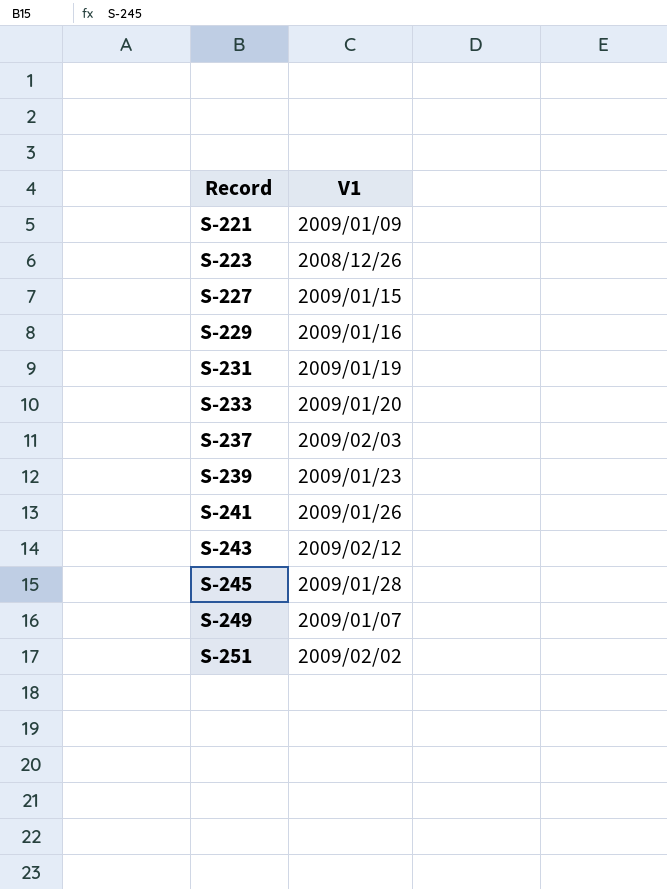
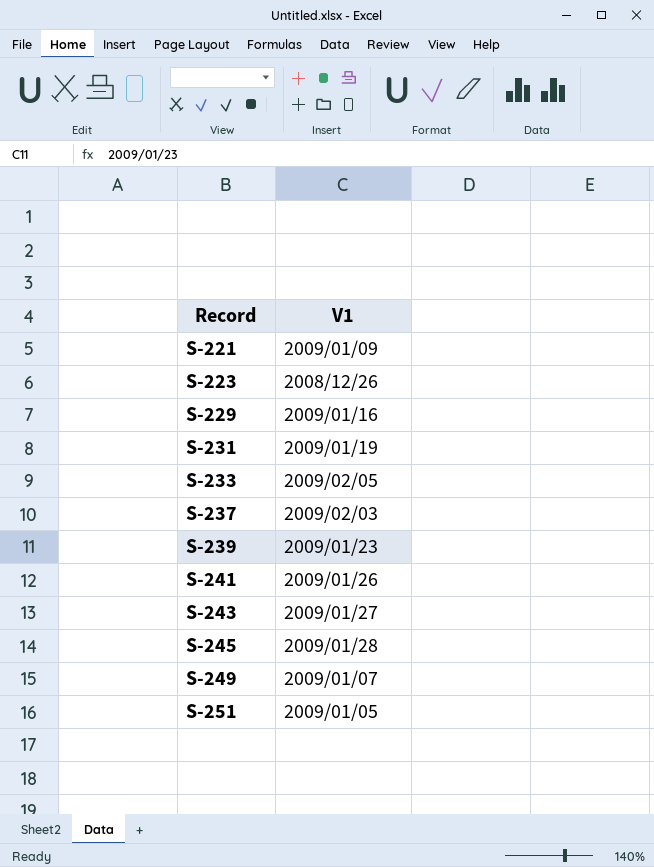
row S-227: 2009/01/15 -> none
S-233 | V1: 2009/01/20 -> 2009/02/05
S-243 | V1: 2009/02/12 -> 2009/01/27
S-251 | V1: 2009/02/02 -> 2009/01/05

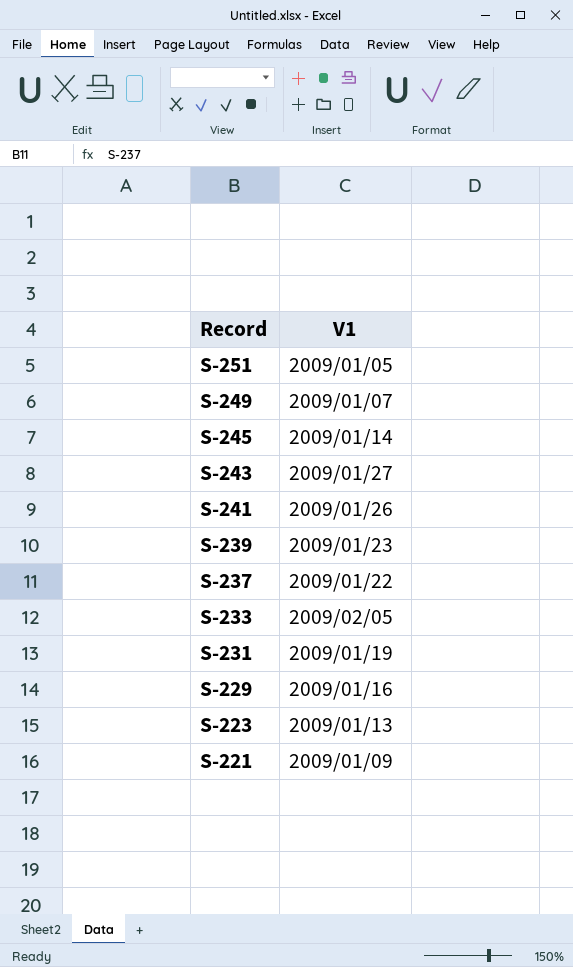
row order: Record ascending -> Record descending
S-245 | V1: 2009/01/28 -> 2009/01/14
S-237 | V1: 2009/02/03 -> 2009/01/22
S-223 | V1: 2008/12/26 -> 2009/01/13

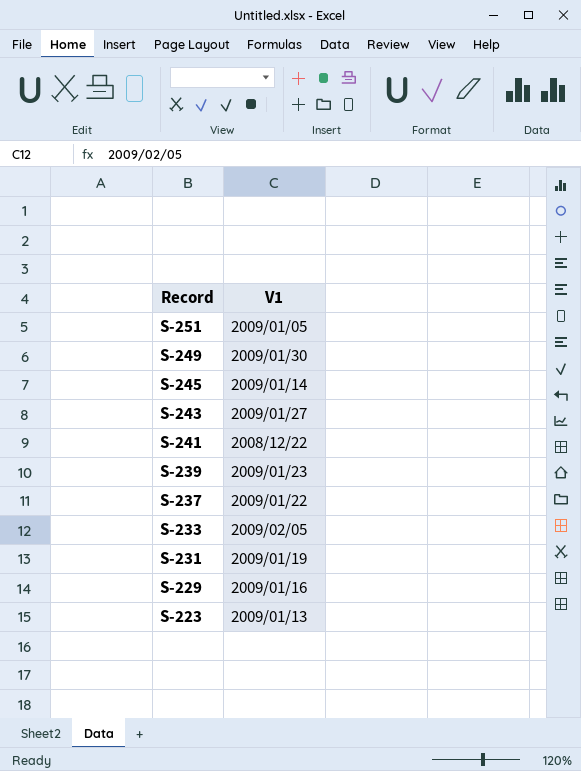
row S-221: 2009/01/09 -> none
S-249 | V1: 2009/01/07 -> 2009/01/30
S-241 | V1: 2009/01/26 -> 2008/12/22

